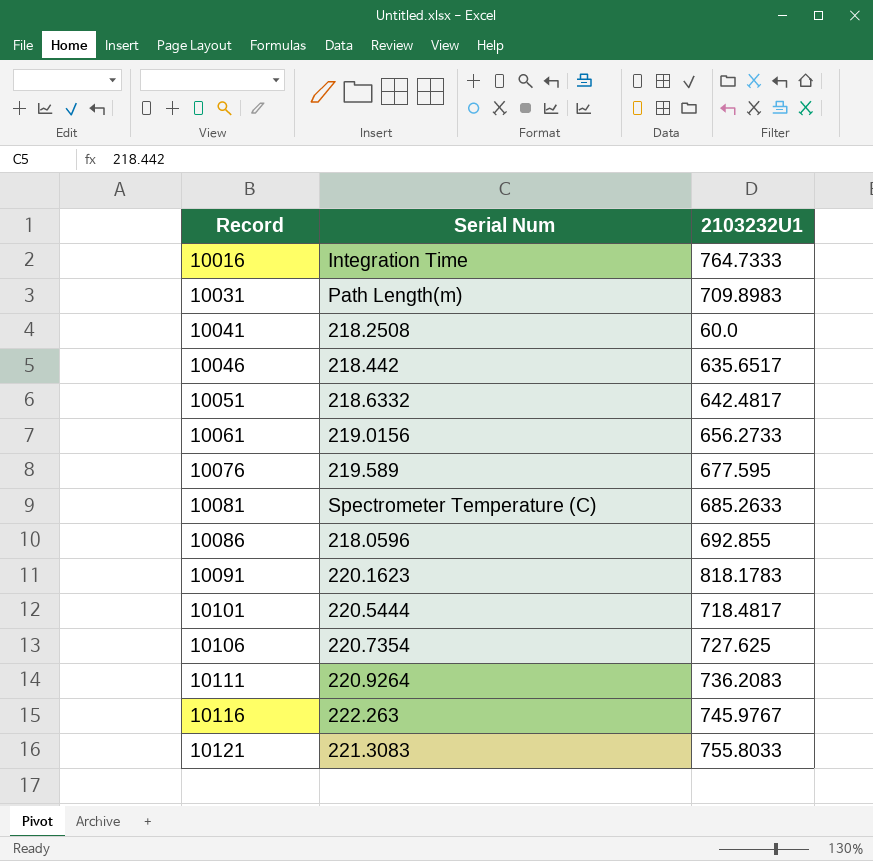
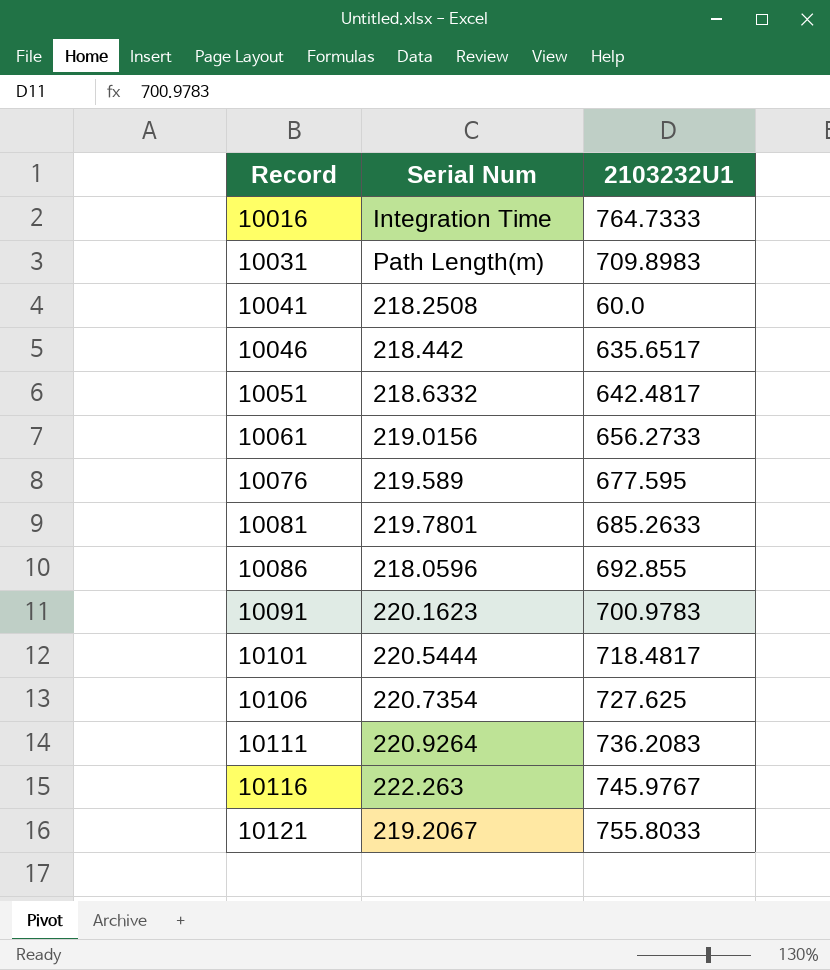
10081 | Serial Num: Spectrometer Temperature (C) -> 219.7801
10091 | 2103232U1: 818.1783 -> 700.9783
10121 | Serial Num: 221.3083 -> 219.2067

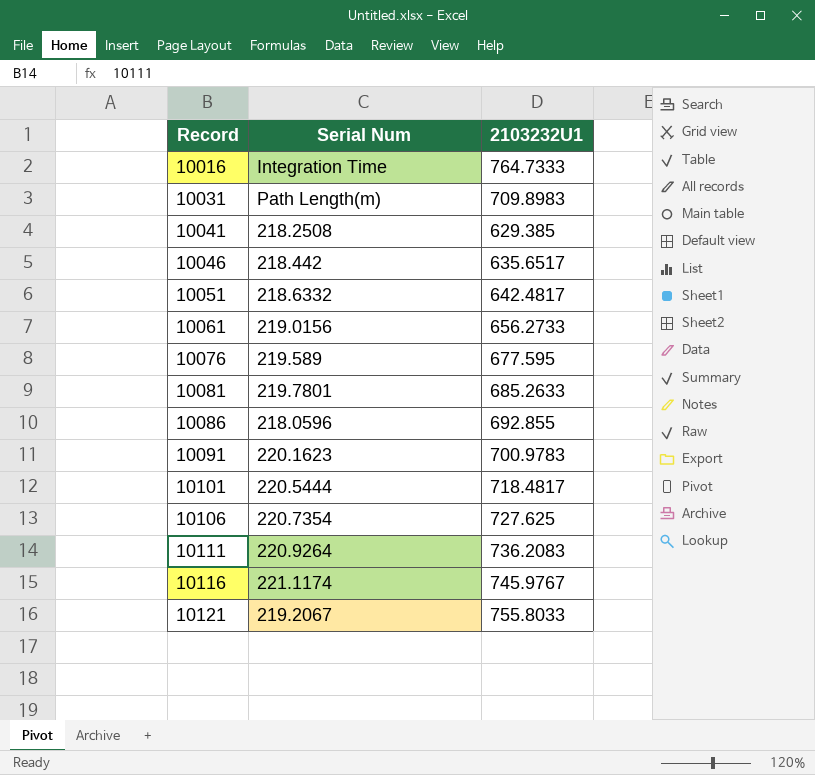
10041 | 2103232U1: 60.0 -> 629.385
10116 | Serial Num: 222.263 -> 221.1174

